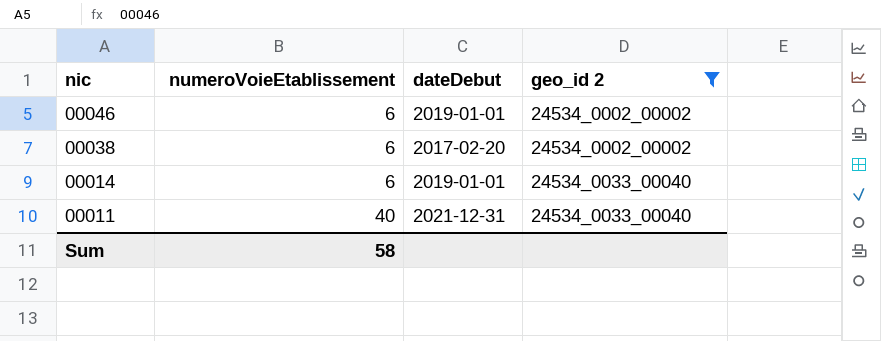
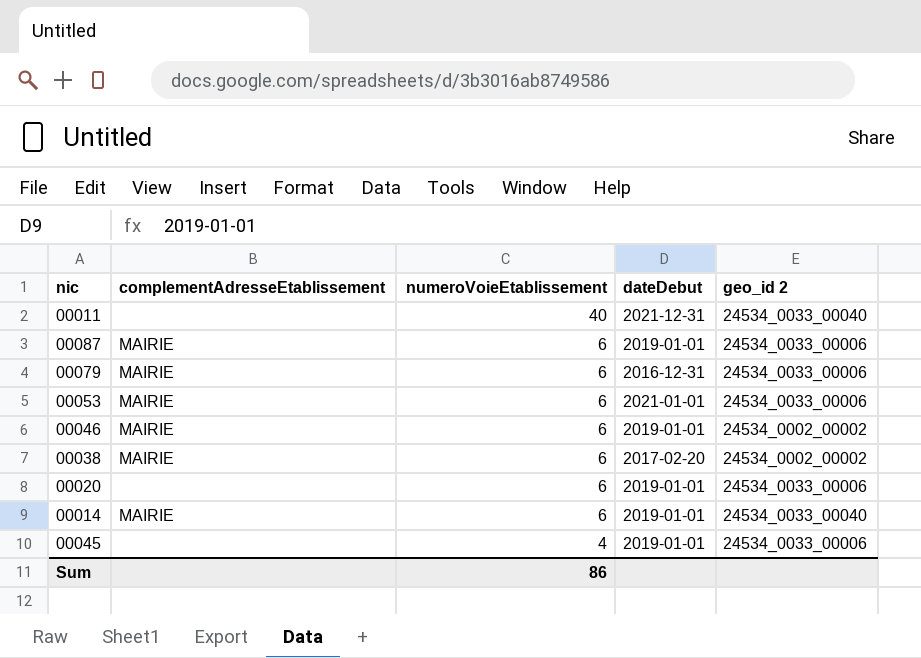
filter: geo_id 2 != 24534_0033_00006 -> none
row order: nic descending -> numeroVoieEtablissement descending
column complementAdresseEtablissement | position: none -> 2
Sum | numeroVoieEtablissement: 58 -> 86

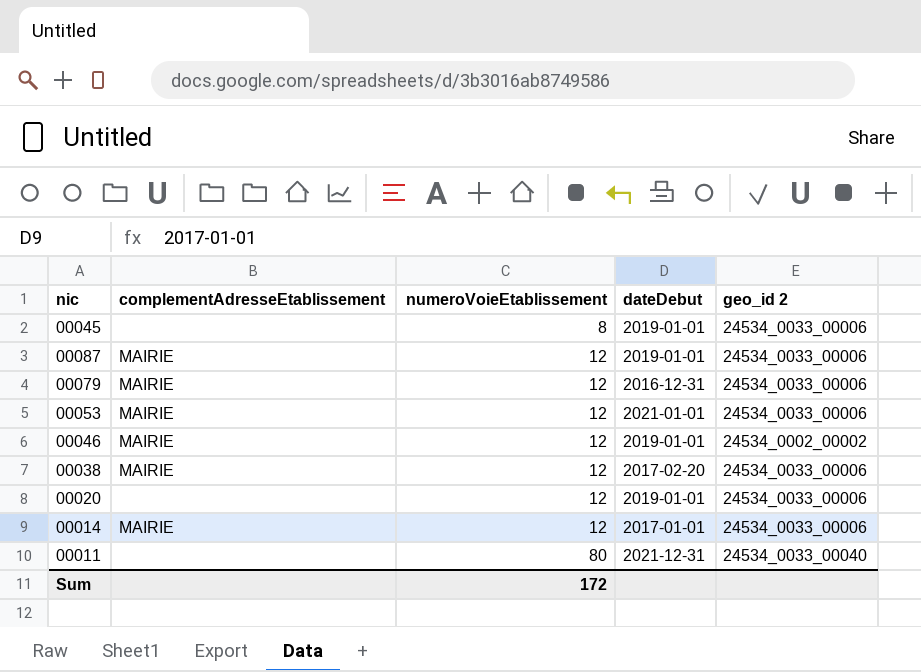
row order: numeroVoieEtablissement descending -> numeroVoieEtablissement ascending
00045 | numeroVoieEtablissement: 4 -> 8
00087 | numeroVoieEtablissement: 6 -> 12
00079 | numeroVoieEtablissement: 6 -> 12
00053 | numeroVoieEtablissement: 6 -> 12
00046 | numeroVoieEtablissement: 6 -> 12
00038 | numeroVoieEtablissement: 6 -> 12
00038 | geo_id 2: 24534_0002_00002 -> 24534_0033_00006
00020 | numeroVoieEtablissement: 6 -> 12
00014 | numeroVoieEtablissement: 6 -> 12
00014 | dateDebut: 2019-01-01 -> 2017-01-01
00014 | geo_id 2: 24534_0033_00040 -> 24534_0033_00006
00011 | numeroVoieEtablissement: 40 -> 80
Sum | numeroVoieEtablissement: 86 -> 172

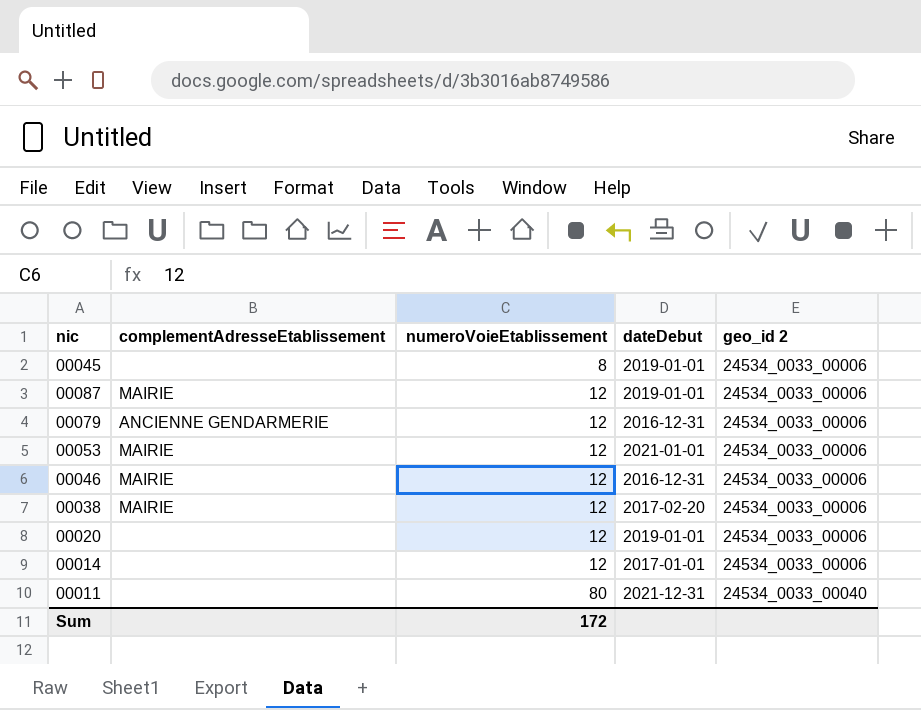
00079 | complementAdresseEtablissement: MAIRIE -> ANCIENNE GENDARMERIE
00046 | dateDebut: 2019-01-01 -> 2016-12-31
00046 | geo_id 2: 24534_0002_00002 -> 24534_0033_00006
00014 | complementAdresseEtablissement: MAIRIE -> none

